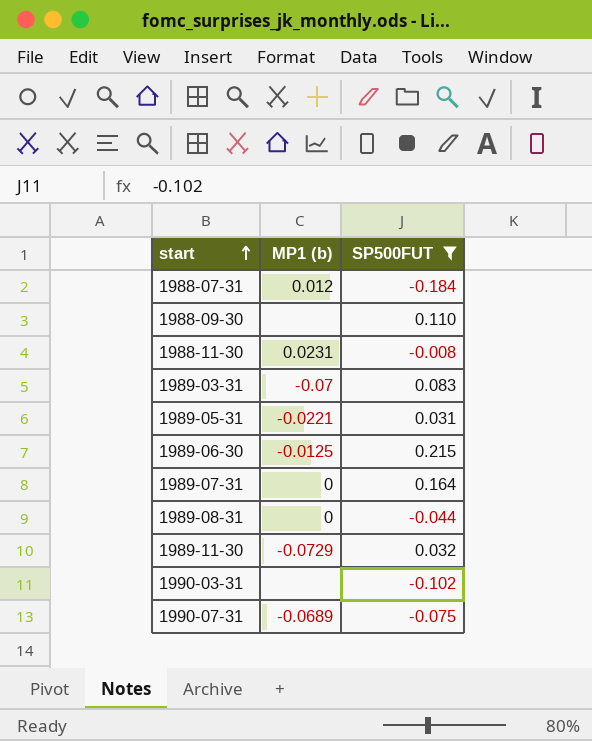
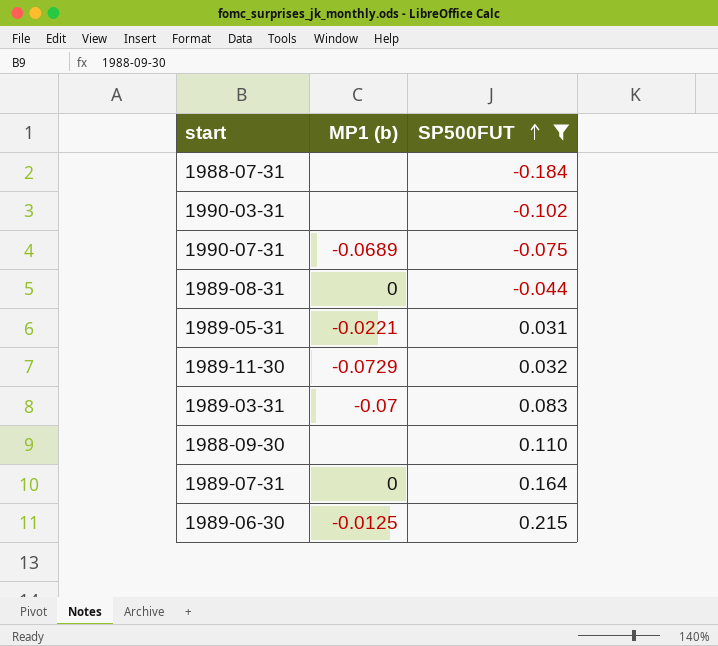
row order: start ascending -> SP500FUT ascending
row 1988-11-30: 0.0231 | -0.008 -> none
1988-07-31 | MP1 (b): 0.012 -> none

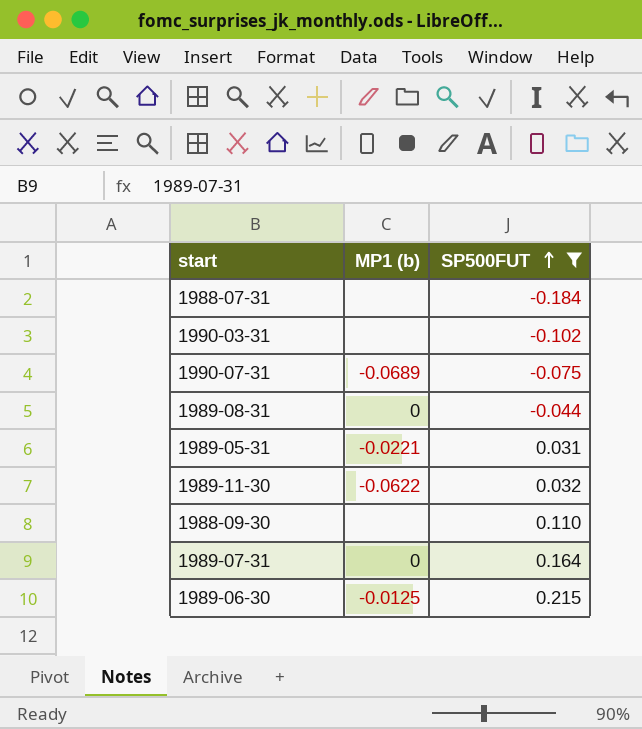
row 1989-03-31: -0.07 | 0.083 -> none
1989-11-30 | MP1 (b): -0.0729 -> -0.0622

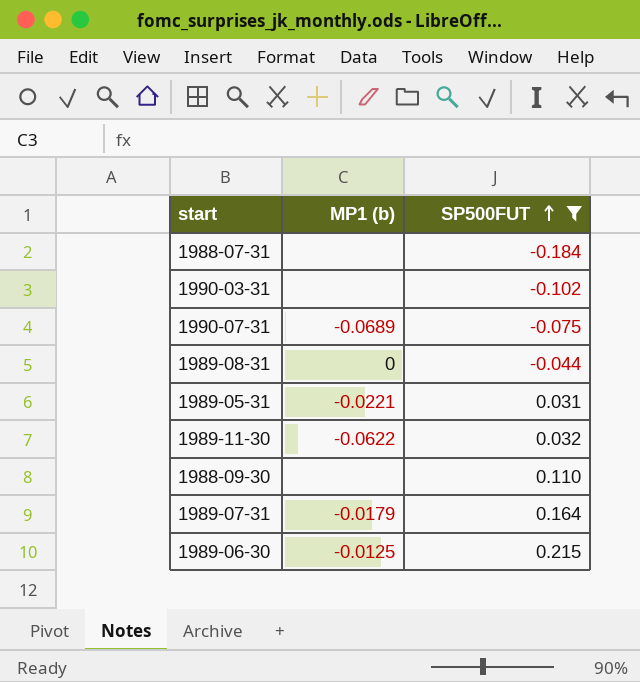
1989-07-31 | MP1 (b): 0 -> -0.0179

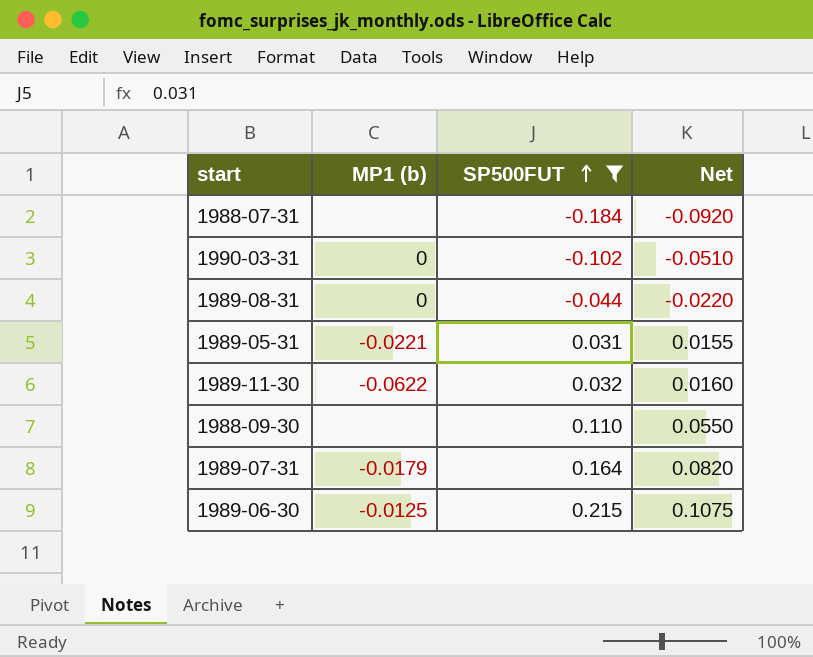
column Net | formula: none -> [SP500FUT] * 0.5
row 1990-07-31: -0.0689 | -0.075 -> none
1990-03-31 | MP1 (b): none -> 0

